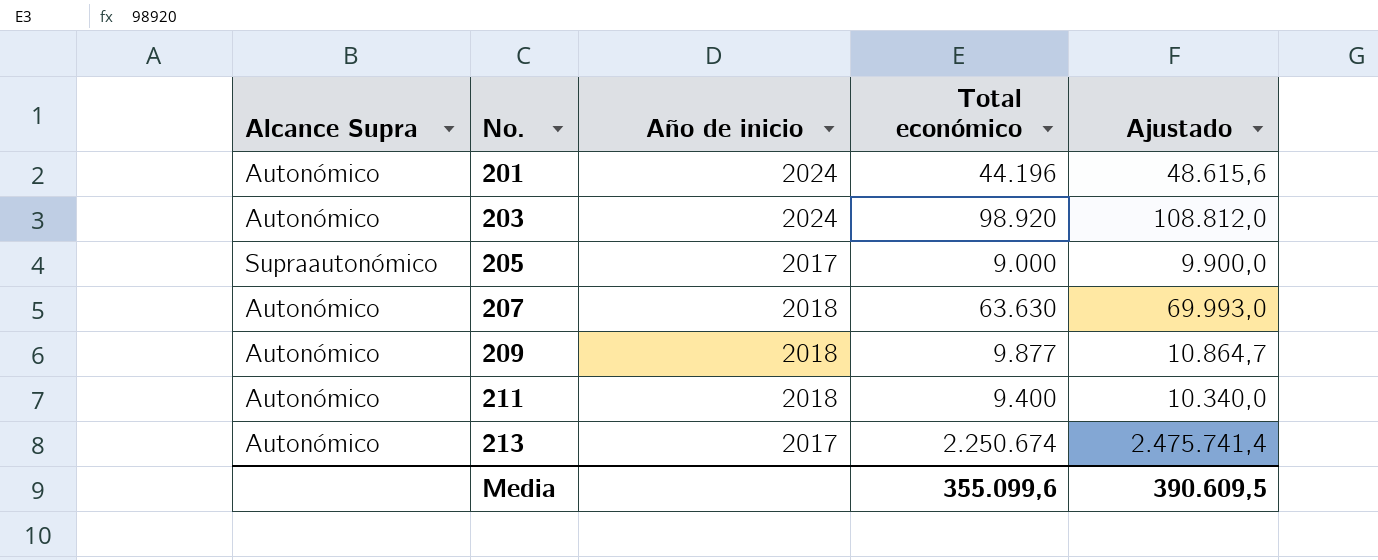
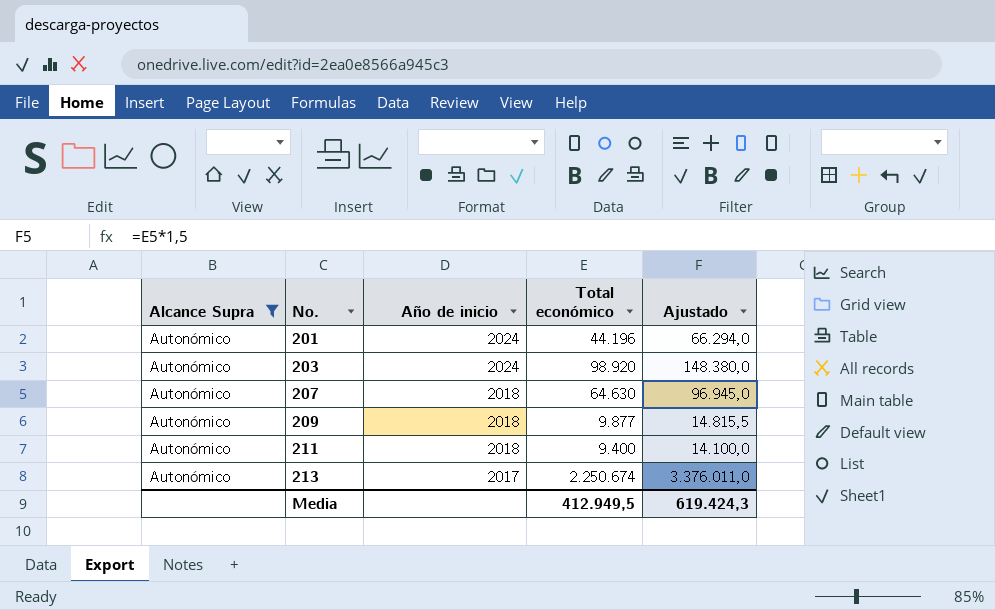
filter: none -> Alcance Supra = Autonómico
column Ajustado | formula: [Total económico] * 1,1 -> [Total económico] * 1,5
207 | Total económico: 63.630 -> 64.630
Media | Total económico: 355.099,6 -> 412.949,5
Media | Ajustado: 390.609,5 -> 619.424,3

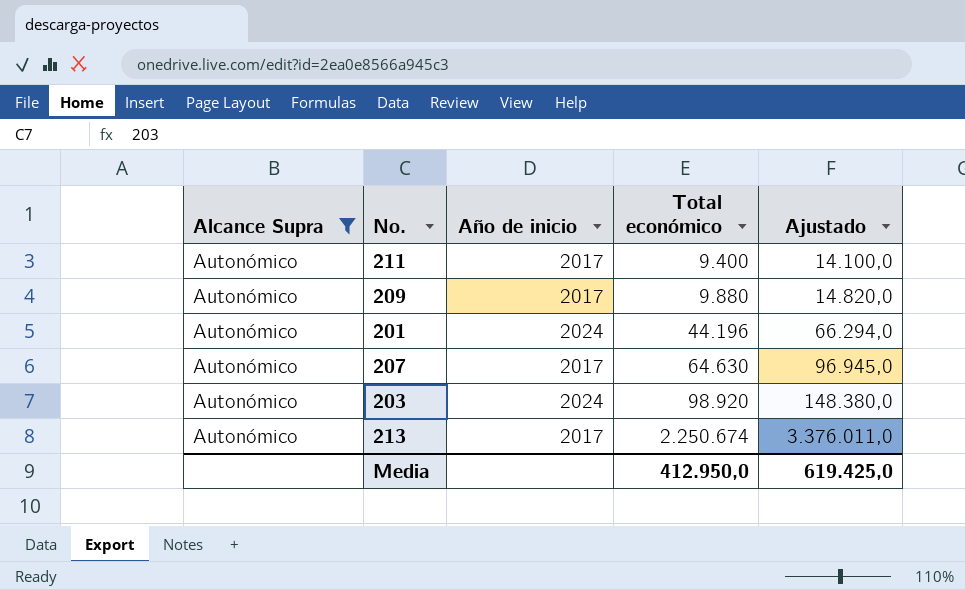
row order: No. ascending -> Total económico ascending
211 | Año de inicio: 2018 -> 2017
209 | Año de inicio: 2018 -> 2017
209 | Total económico: 9.877 -> 9.880
209 | Ajustado: 14.815,5 -> 14.820,0
207 | Año de inicio: 2018 -> 2017
Media | Total económico: 412.949,5 -> 412.950,0
Media | Ajustado: 619.424,3 -> 619.425,0

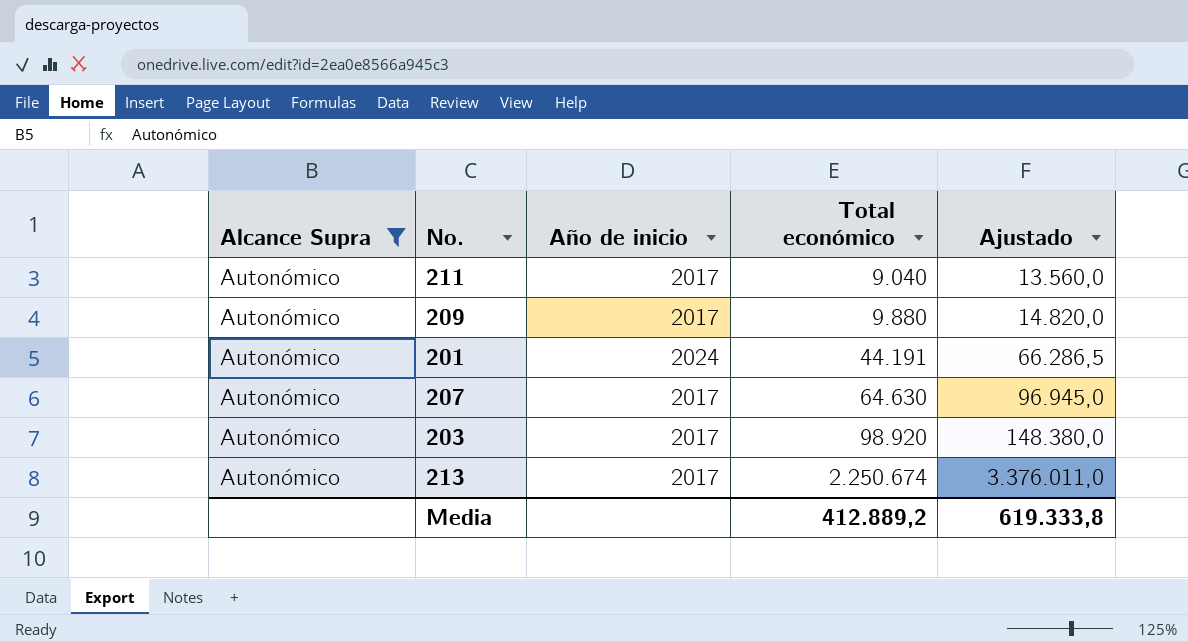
211 | Total económico: 9.400 -> 9.040
211 | Ajustado: 14.100,0 -> 13.560,0
201 | Total económico: 44.196 -> 44.191
201 | Ajustado: 66.294,0 -> 66.286,5
203 | Año de inicio: 2024 -> 2017
Media | Total económico: 412.950,0 -> 412.889,2
Media | Ajustado: 619.425,0 -> 619.333,8

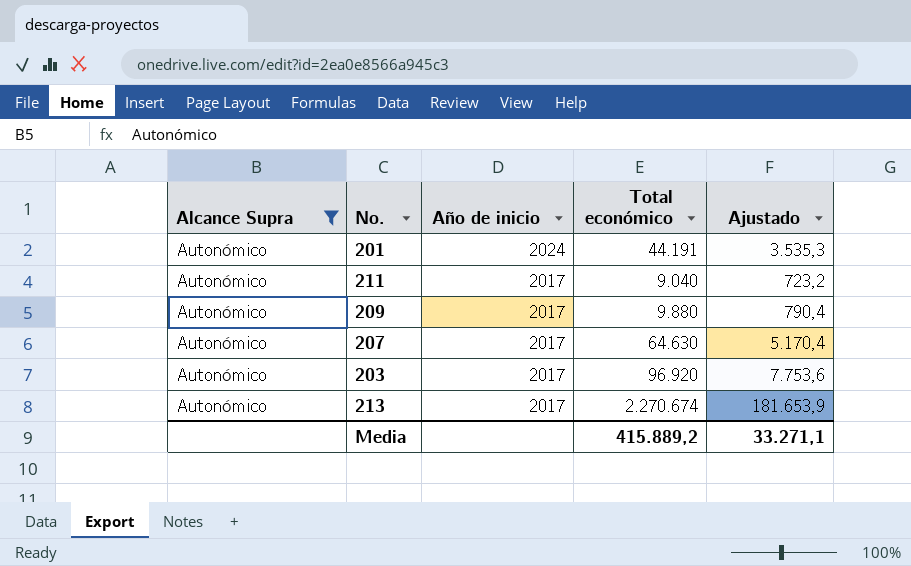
row order: Total económico ascending -> Año de inicio descending
column Ajustado | formula: [Total económico] * 1,5 -> [Total económico] * 0,08
203 | Total económico: 98.920 -> 96.920
213 | Total económico: 2.250.674 -> 2.270.674
Media | Total económico: 412.889,2 -> 415.889,2
Media | Ajustado: 619.333,8 -> 33.271,1

